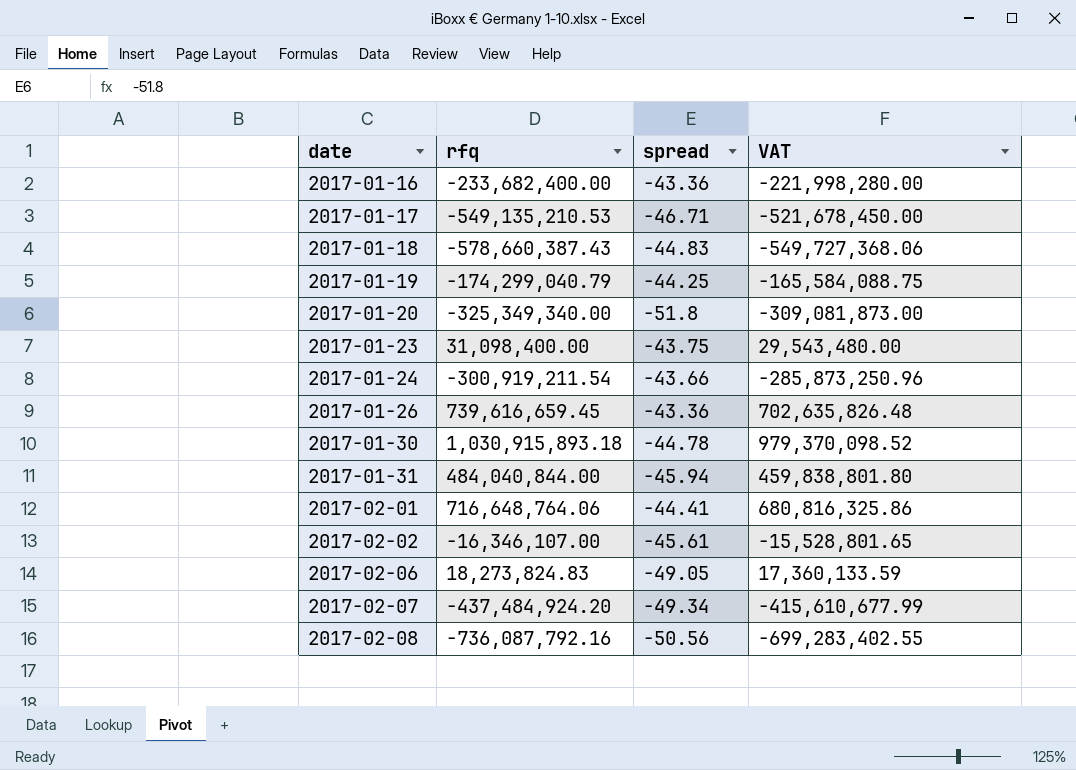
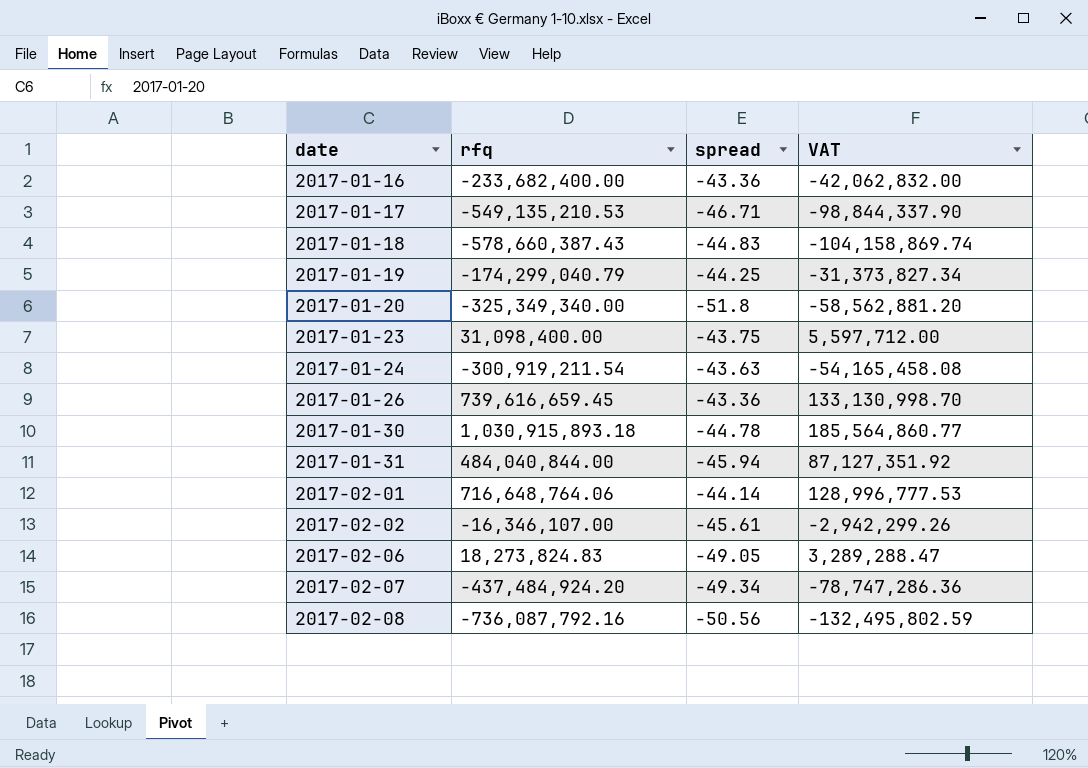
column VAT | formula: [rfq] * 0.95 -> [rfq] * 0.18
2017-01-24 | spread: -43.66 -> -43.63
2017-02-01 | spread: -44.41 -> -44.14

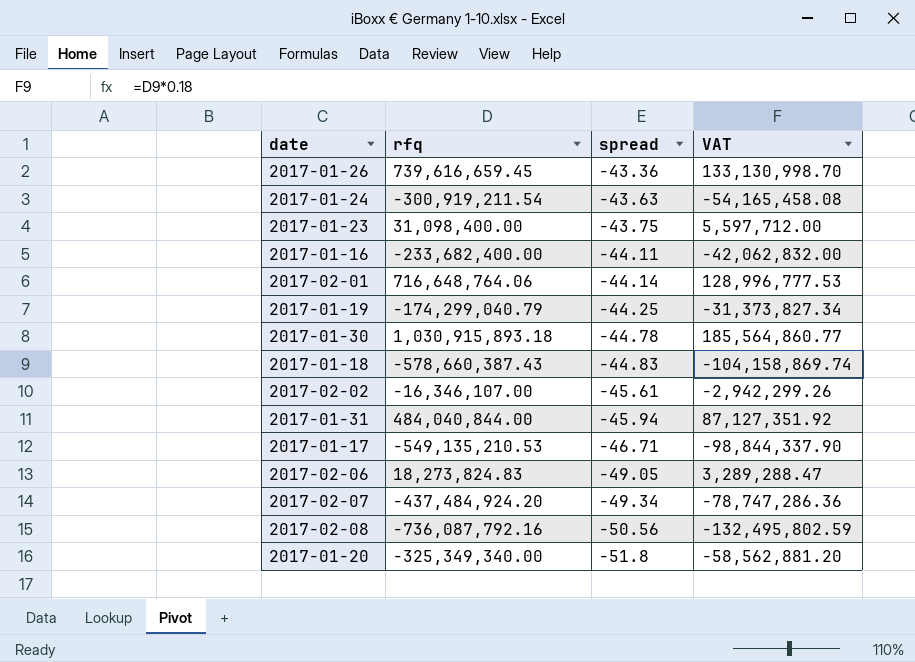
row order: date ascending -> spread descending
2017-01-16 | spread: -43.36 -> -44.11

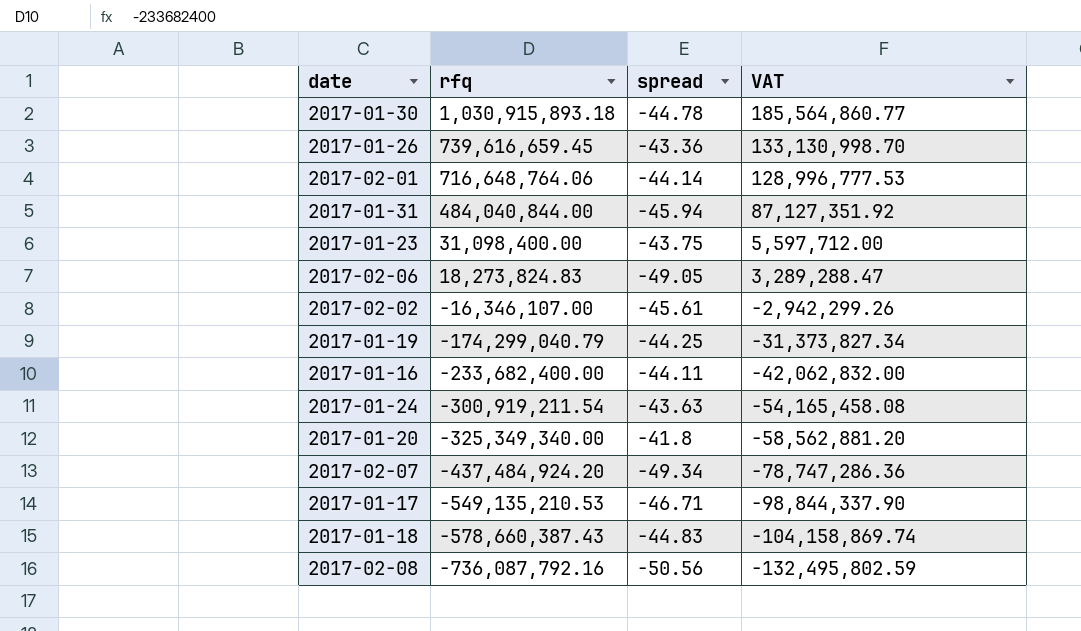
row order: spread descending -> rfq descending
2017-01-20 | spread: -51.8 -> -41.8

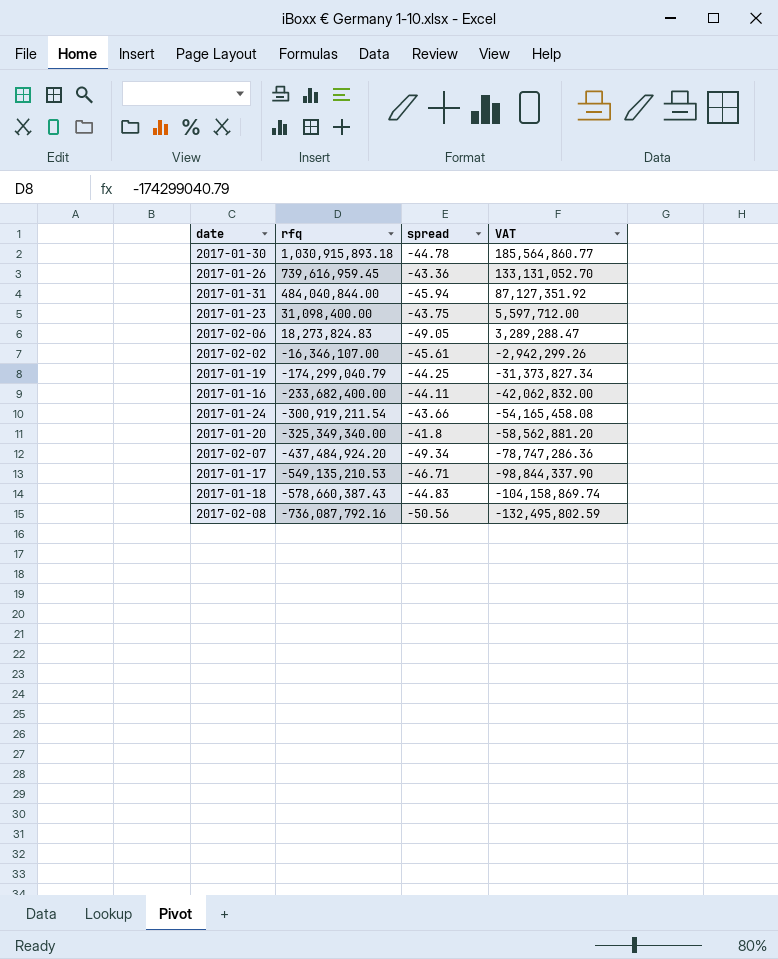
row 2017-02-01: 716,648,764.06 | -44.14 | 128,996,777.53 -> none
2017-01-26 | rfq: 739,616,659.45 -> 739,616,959.45
2017-01-26 | VAT: 133,130,998.70 -> 133,131,052.70
2017-01-24 | spread: -43.63 -> -43.66

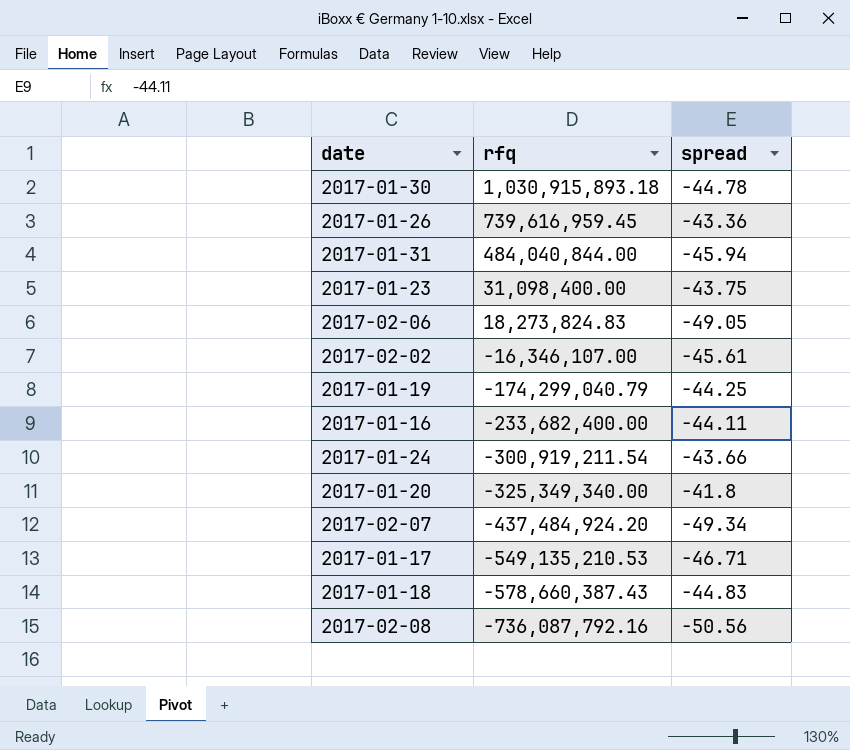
column VAT | formula: [rfq] * 0.18 -> none

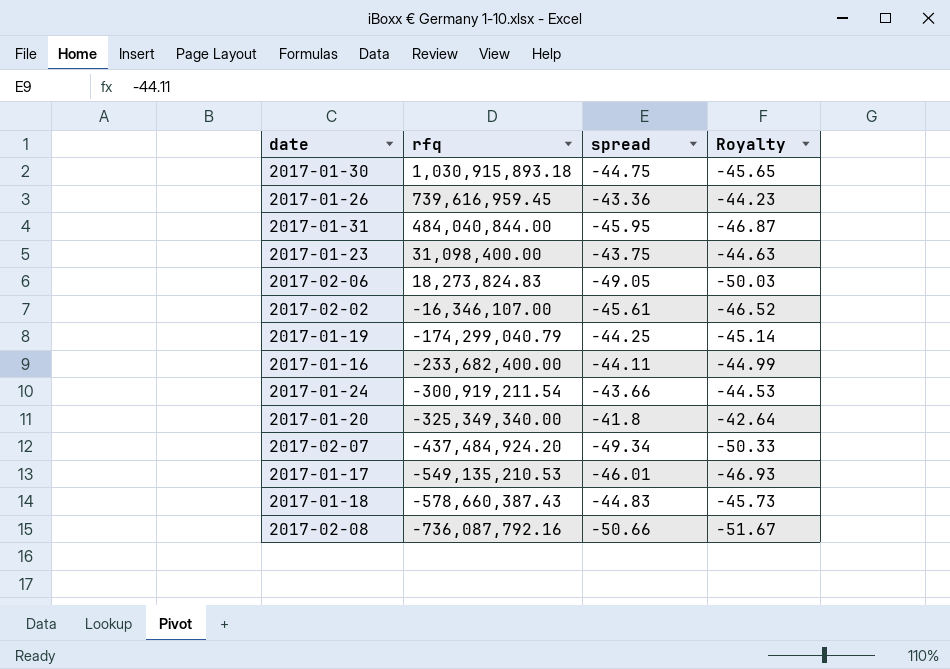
column Royalty | formula: none -> [spread] * 1.02
2017-01-30 | spread: -44.78 -> -44.75
2017-01-31 | spread: -45.94 -> -45.95
2017-01-17 | spread: -46.71 -> -46.01
2017-02-08 | spread: -50.56 -> -50.66

